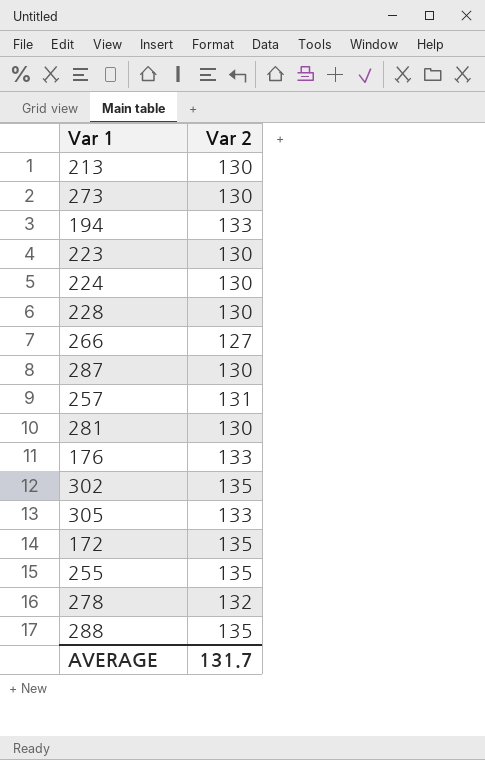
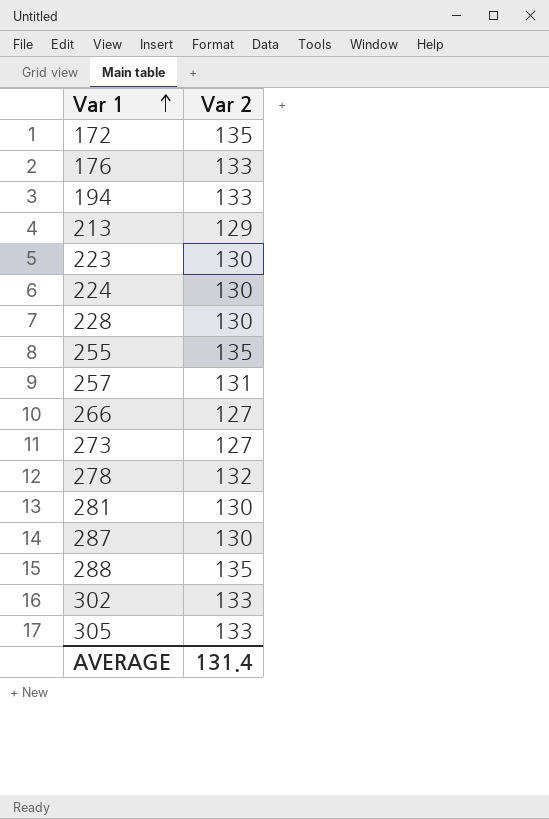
row order: none -> Var 1 ascending
213 | Var 2: 130 -> 129
273 | Var 2: 130 -> 127
302 | Var 2: 135 -> 133
AVERAGE | Var 2: 131.7 -> 131.4

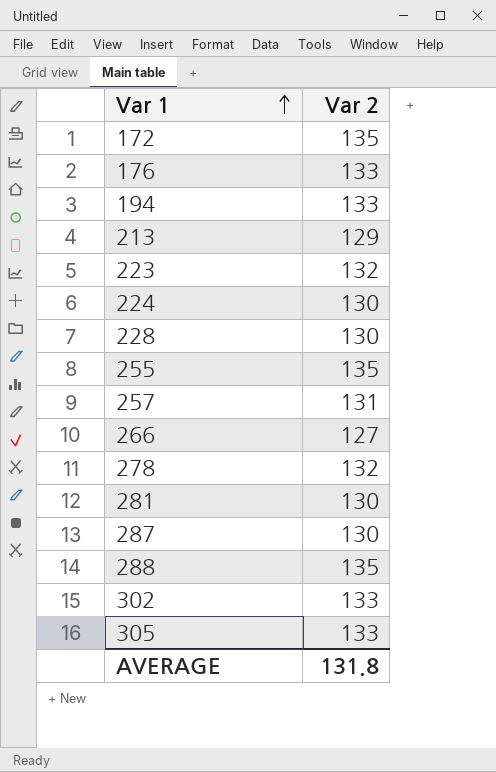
row 273: 127 -> none
223 | Var 2: 130 -> 132
AVERAGE | Var 2: 131.4 -> 131.8

